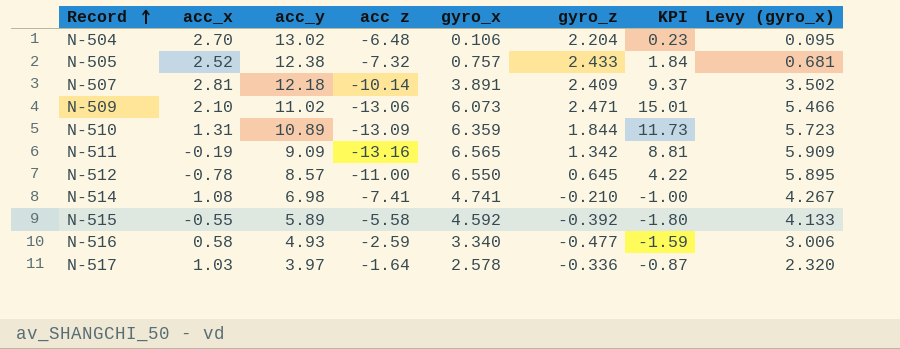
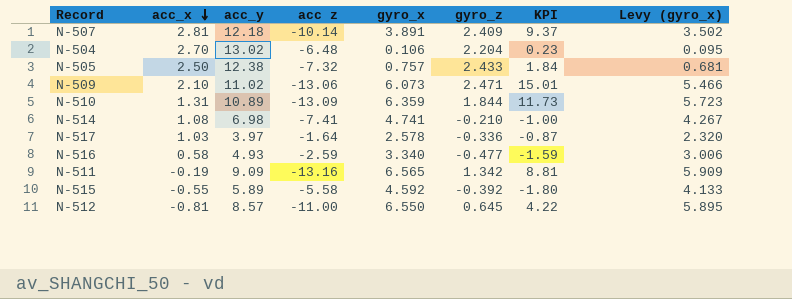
row order: Record ascending -> acc_x descending
N-505 | acc_x: 2.52 -> 2.50
N-512 | acc_x: -0.78 -> -0.81

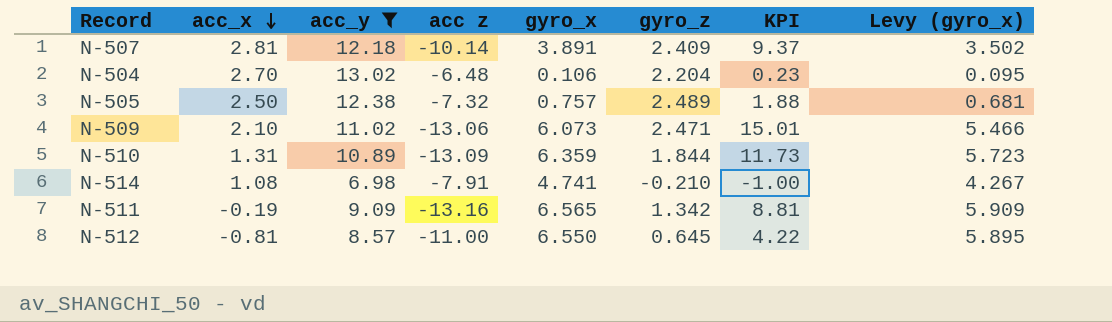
filter: none -> acc_y >= 6.98
N-505 | gyro_z: 2.433 -> 2.489
N-505 | KPI: 1.84 -> 1.88
N-514 | acc z: -7.41 -> -7.91

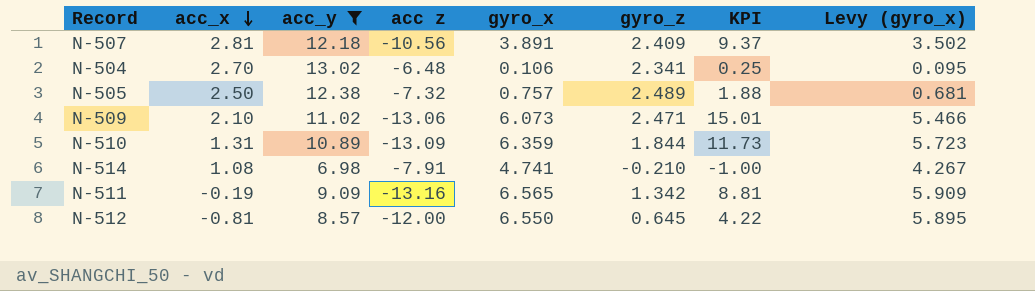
N-507 | acc z: -10.14 -> -10.56
N-504 | gyro_z: 2.204 -> 2.341
N-504 | KPI: 0.23 -> 0.25
N-512 | acc z: -11.00 -> -12.00

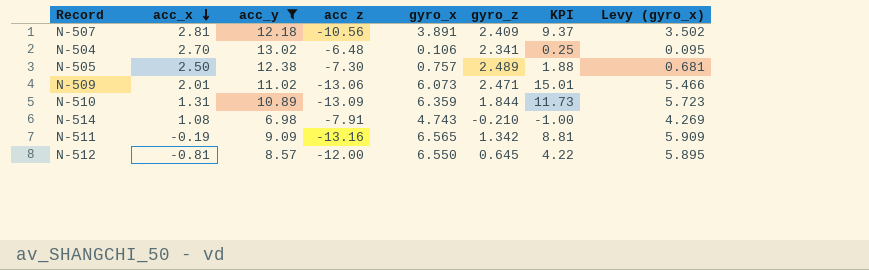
N-505 | acc z: -7.32 -> -7.30
N-509 | acc_x: 2.10 -> 2.01
N-514 | gyro_x: 4.741 -> 4.743
N-514 | Levy (gyro_x): 4.267 -> 4.269

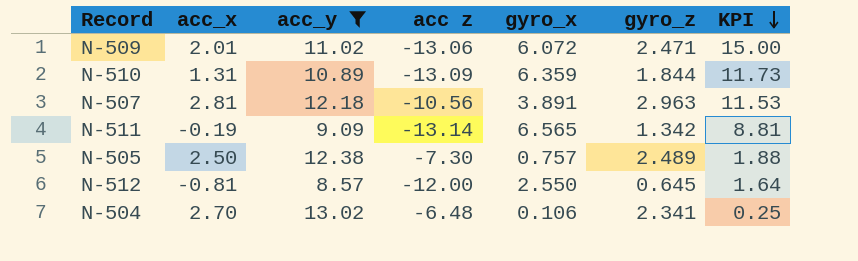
row order: acc_x descending -> KPI descending
column Levy (gyro_x) | formula: [gyro_x] * 0.9 -> none
row N-514: 1.08 | 6.98 | -7.91 | 4.743 | -0.210 | -1.00 | 4.269 -> none
N-509 | gyro_x: 6.073 -> 6.072
N-509 | KPI: 15.01 -> 15.00
N-507 | gyro_z: 2.409 -> 2.963
N-507 | KPI: 9.37 -> 11.53
N-511 | acc z: -13.16 -> -13.14
N-512 | gyro_x: 6.550 -> 2.550
N-512 | KPI: 4.22 -> 1.64

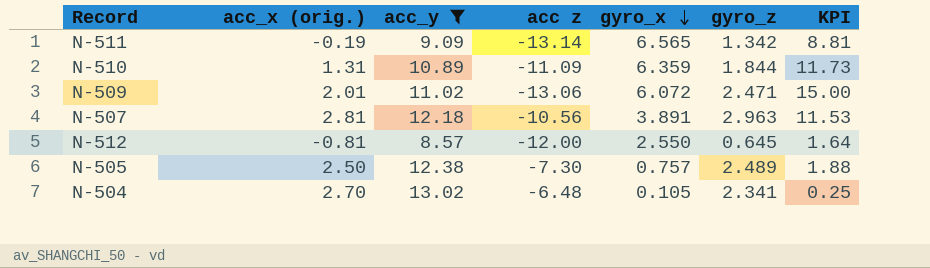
row order: KPI descending -> gyro_x descending
column name: acc_x -> acc_x (orig.)
N-510 | acc z: -13.09 -> -11.09
N-504 | gyro_x: 0.106 -> 0.105

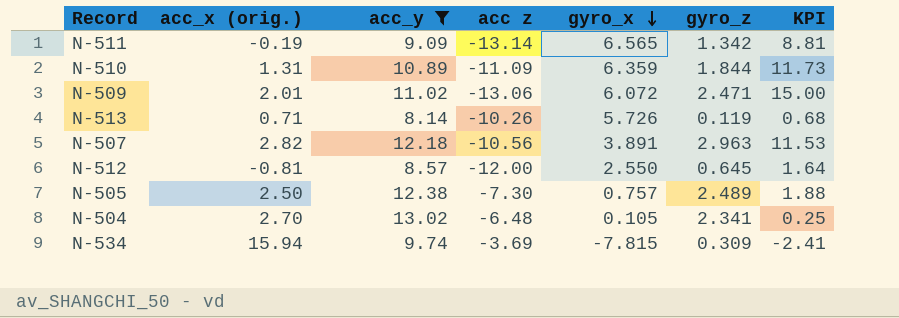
row N-513: none -> 0.71 | 8.14 | -10.26 | 5.726 | 0.119 | 0.68
N-507 | acc_x (orig.): 2.81 -> 2.82
row N-534: none -> 15.94 | 9.74 | -3.69 | -7.815 | 0.309 | -2.41

